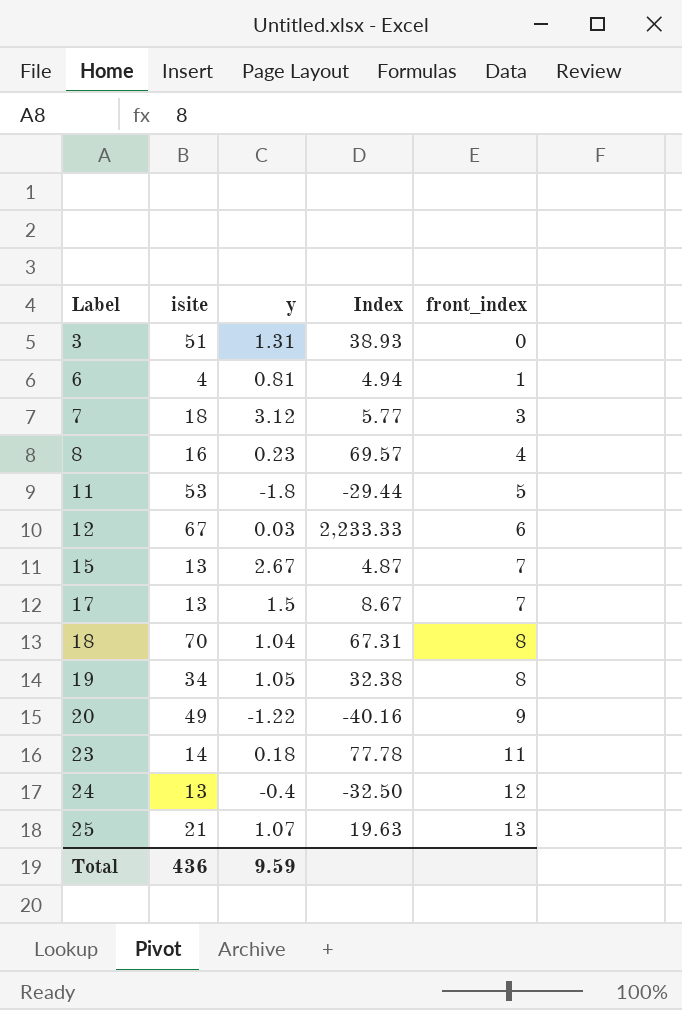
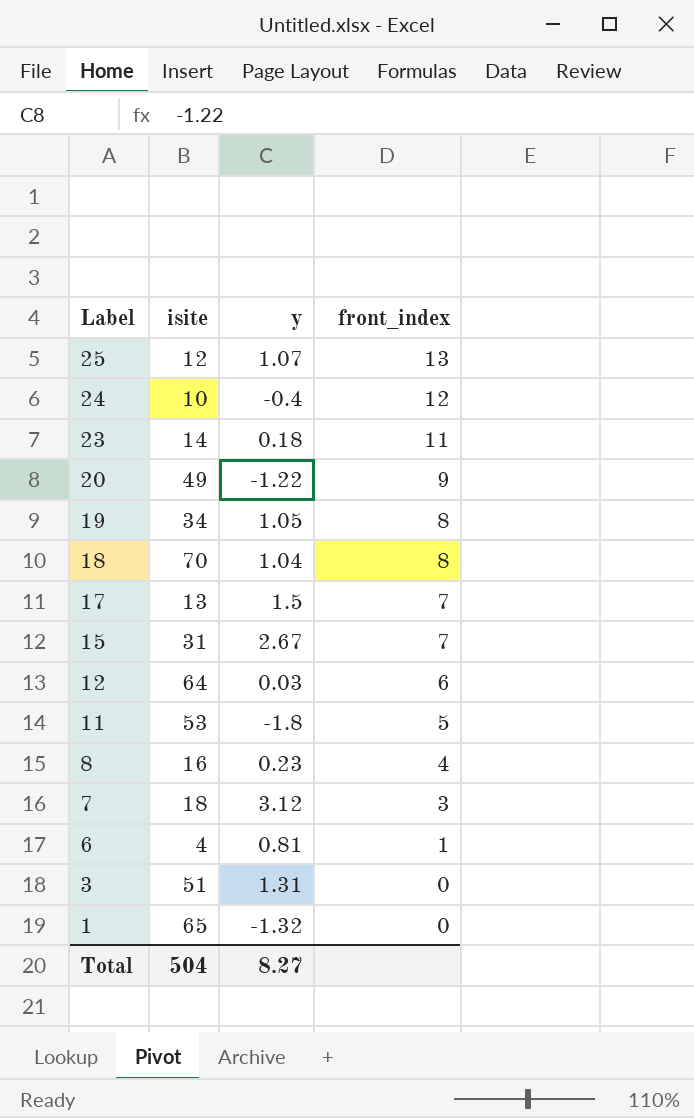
row order: Label ascending -> Label descending
column Index | formula: [isite] / [y] -> none
25 | isite: 21 -> 12
24 | isite: 13 -> 10
15 | isite: 13 -> 31
12 | isite: 67 -> 64
row 1: none -> 65 | -1.32 | 0
Total | isite: 436 -> 504
Total | y: 9.59 -> 8.27

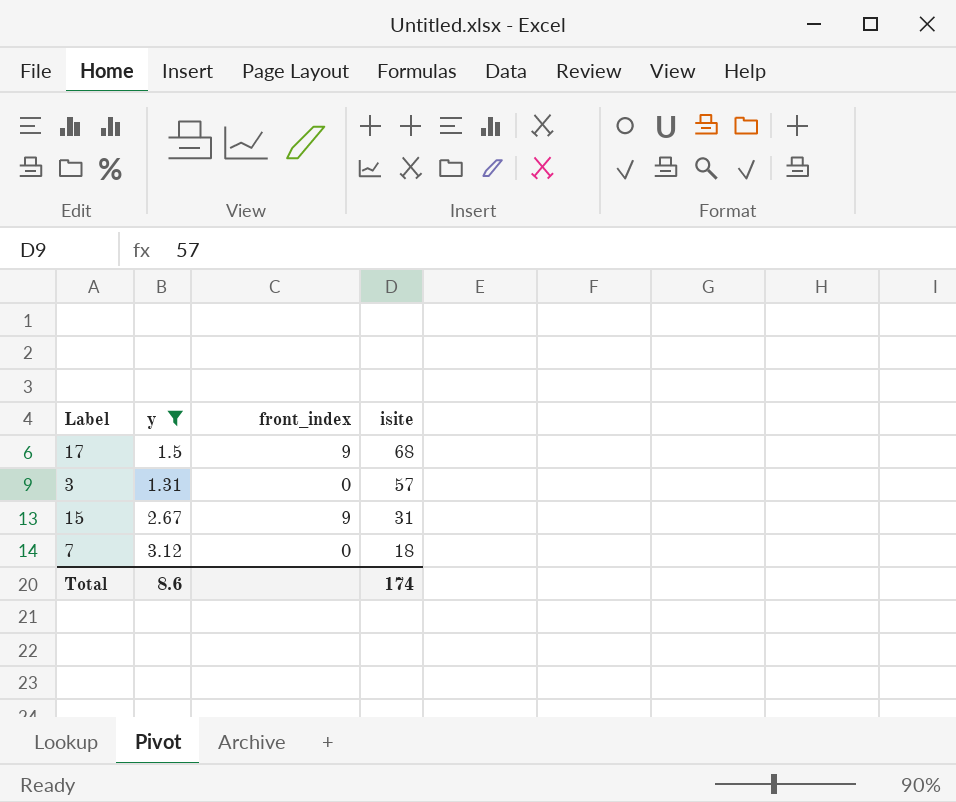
filter: none -> y >= 1.31
row order: Label descending -> isite descending
column isite | position: 2 -> 4
17 | front_index: 7 -> 9
17 | isite: 13 -> 68
3 | isite: 51 -> 57
15 | front_index: 7 -> 9
7 | front_index: 3 -> 0
Total | y: 8.27 -> 8.6
Total | isite: 504 -> 174

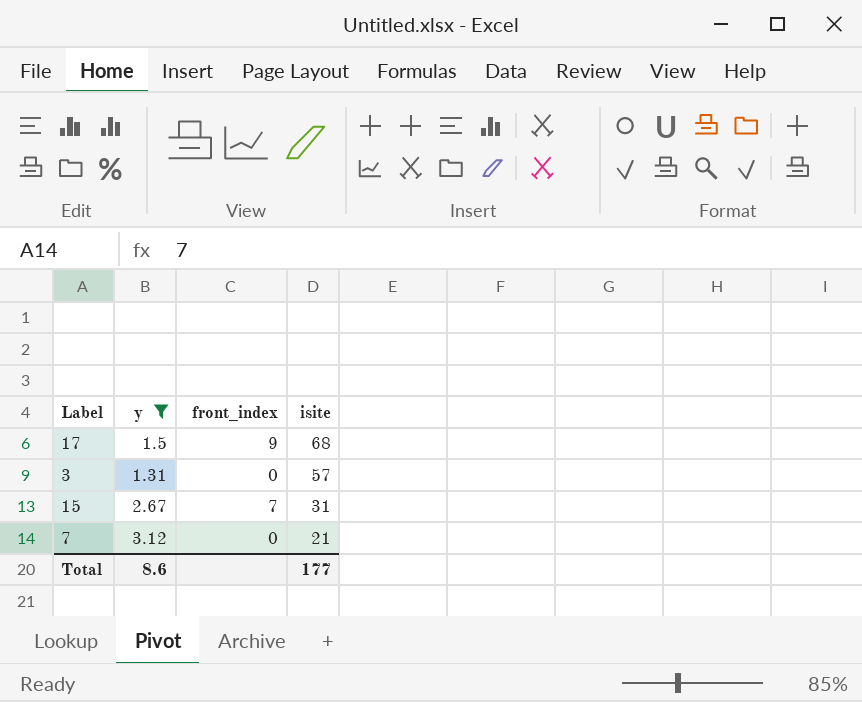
15 | front_index: 9 -> 7
7 | isite: 18 -> 21
Total | isite: 174 -> 177

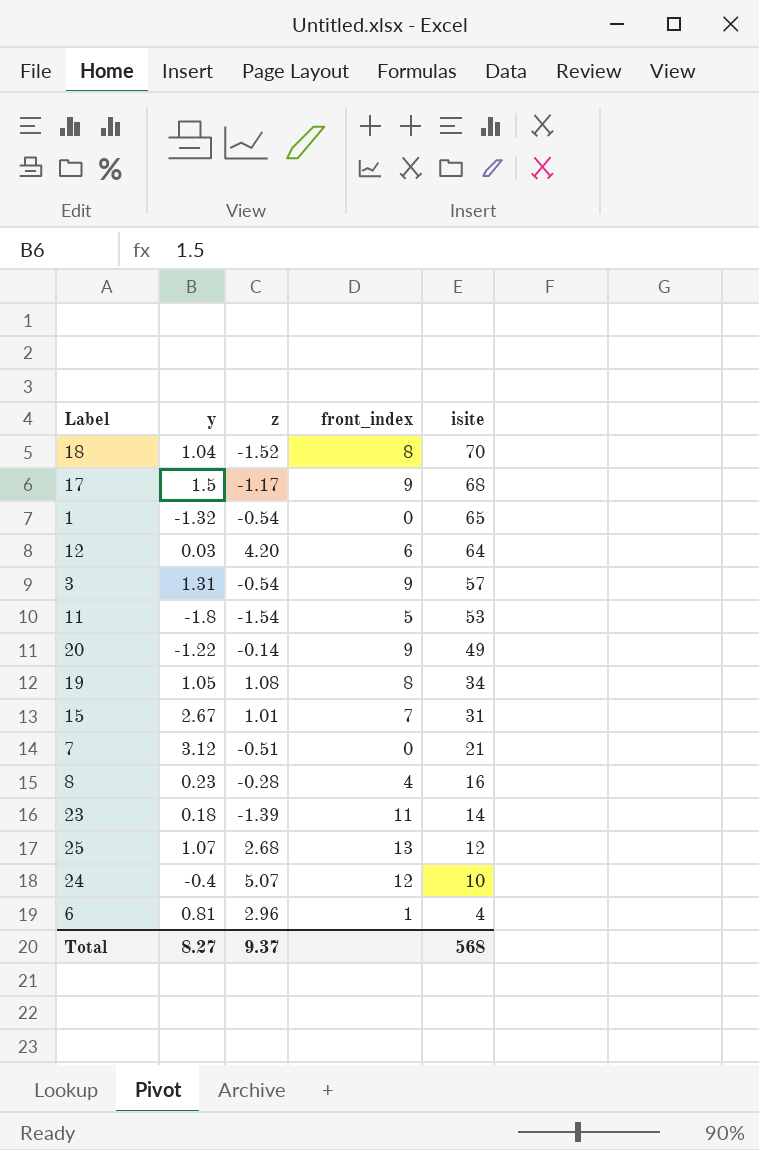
filter: y >= 1.31 -> none
column z | position: none -> 3
3 | front_index: 0 -> 9
Total | y: 8.6 -> 8.27
Total | isite: 177 -> 568

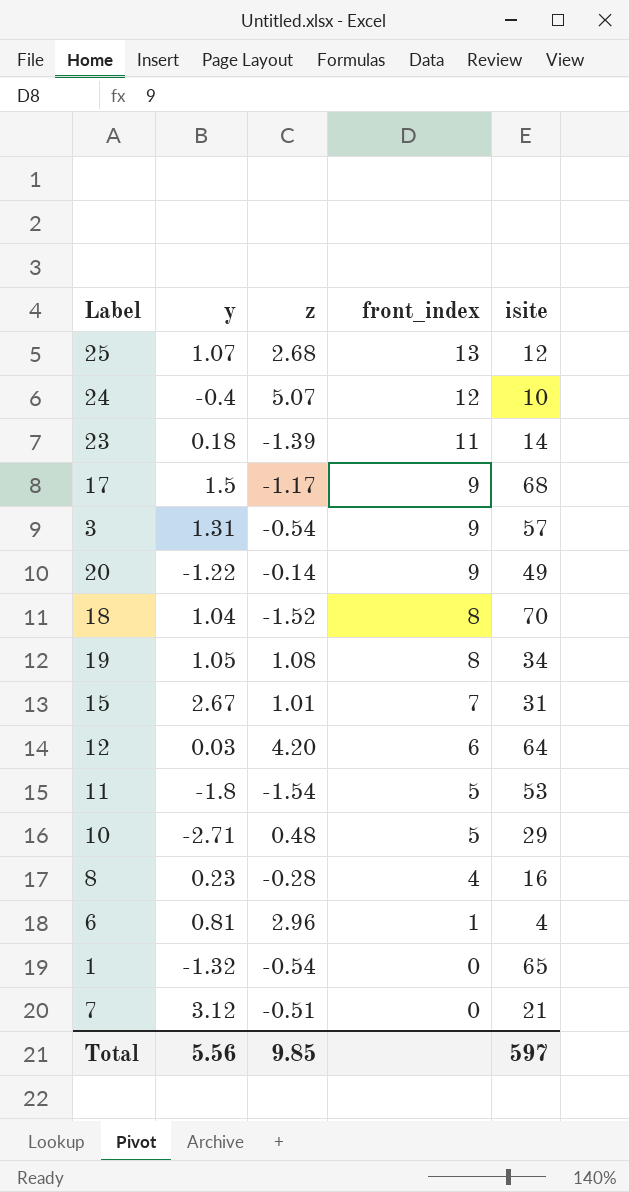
row order: isite descending -> front_index descending
row 10: none -> -2.71 | 0.48 | 5 | 29
Total | y: 8.27 -> 5.56
Total | z: 9.37 -> 9.85
Total | isite: 568 -> 597

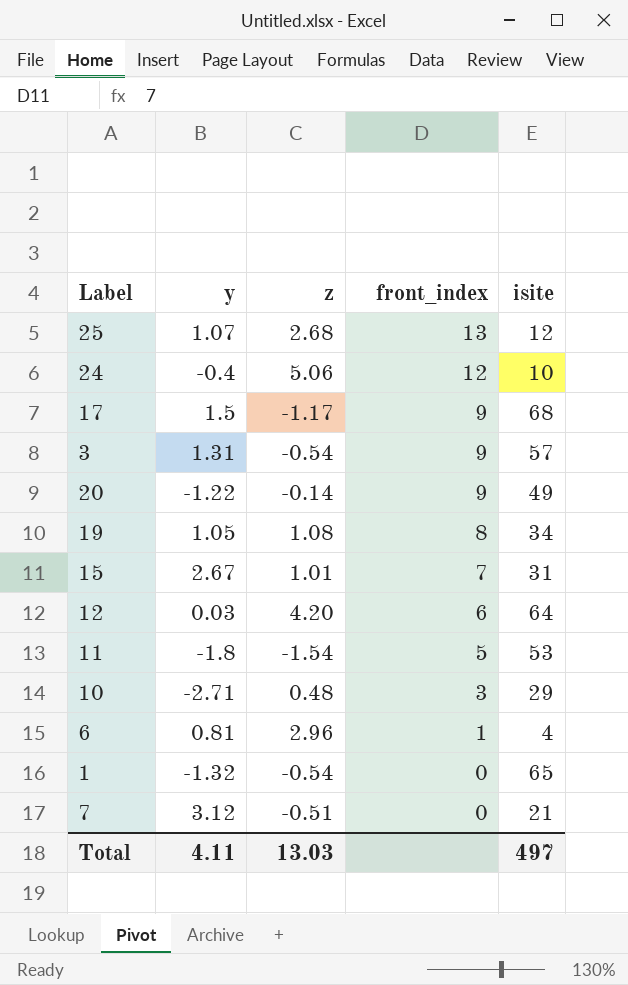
row 23: 0.18 | -1.39 | 11 | 14 -> none
row 18: 1.04 | -1.52 | 8 | 70 -> none
row 8: 0.23 | -0.28 | 4 | 16 -> none
24 | z: 5.07 -> 5.06
10 | front_index: 5 -> 3
Total | y: 5.56 -> 4.11
Total | z: 9.85 -> 13.03
Total | isite: 597 -> 497

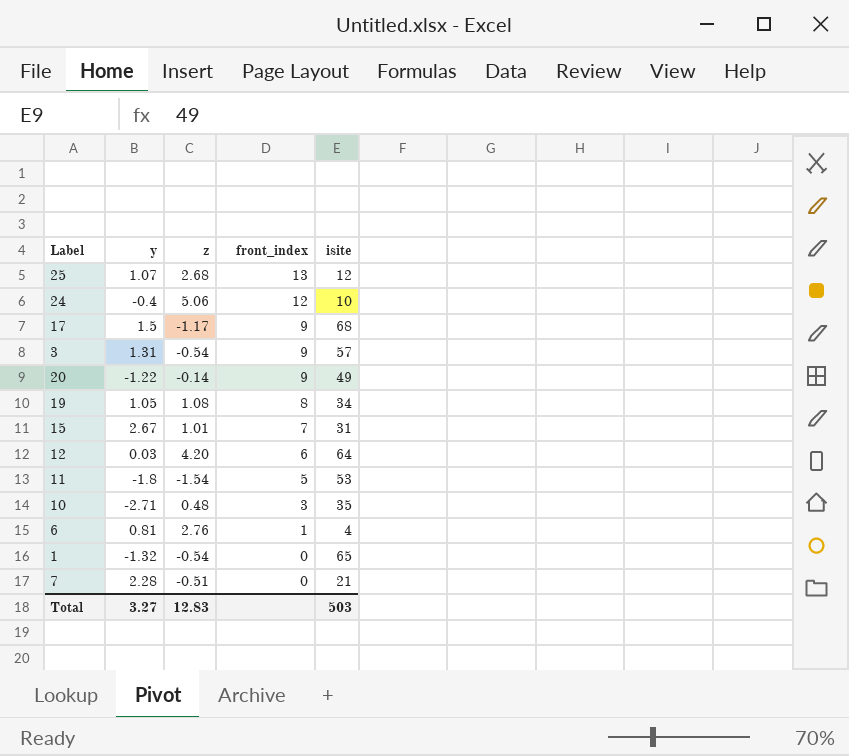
10 | isite: 29 -> 35
6 | z: 2.96 -> 2.76
7 | y: 3.12 -> 2.28
Total | y: 4.11 -> 3.27
Total | z: 13.03 -> 12.83
Total | isite: 497 -> 503

